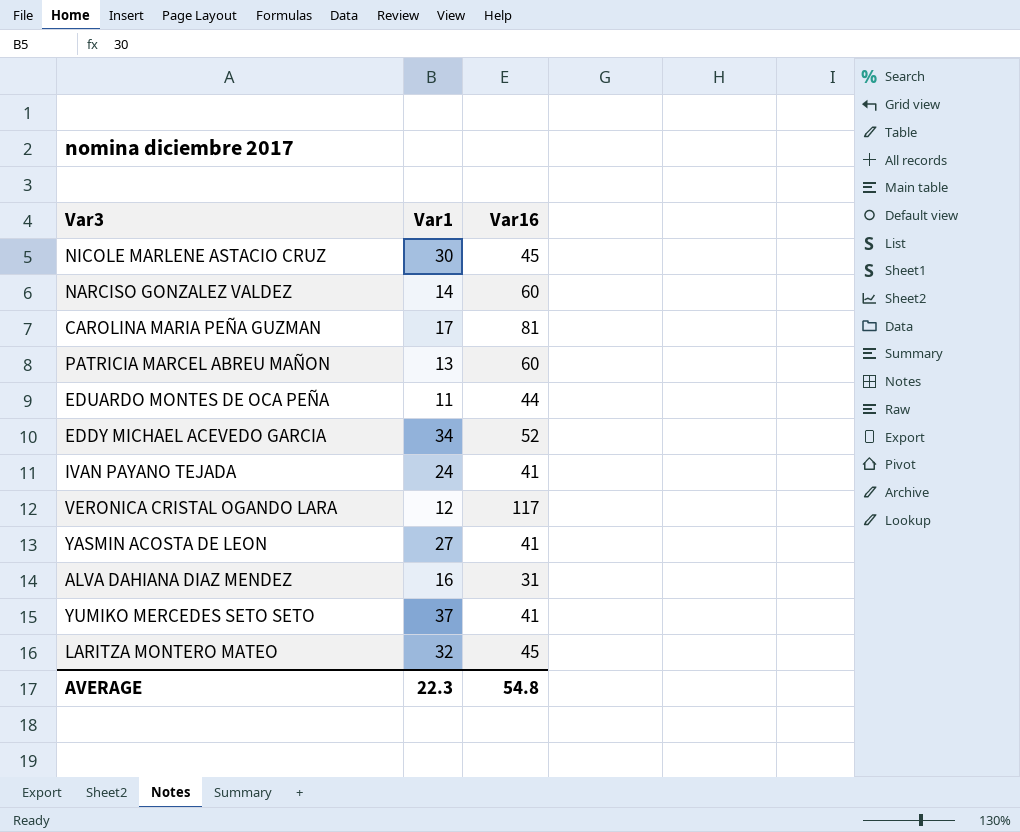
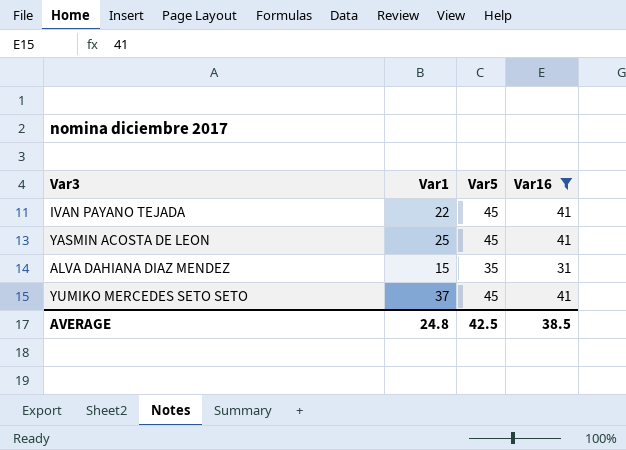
filter: none -> Var16 <= 41
column Var5 | position: none -> 3
IVAN PAYANO TEJADA | Var1: 24 -> 22
YASMIN ACOSTA DE LEON | Var1: 27 -> 25
ALVA DAHIANA DIAZ MENDEZ | Var1: 16 -> 15
AVERAGE | Var1: 22.3 -> 24.8
AVERAGE | Var16: 54.8 -> 38.5

